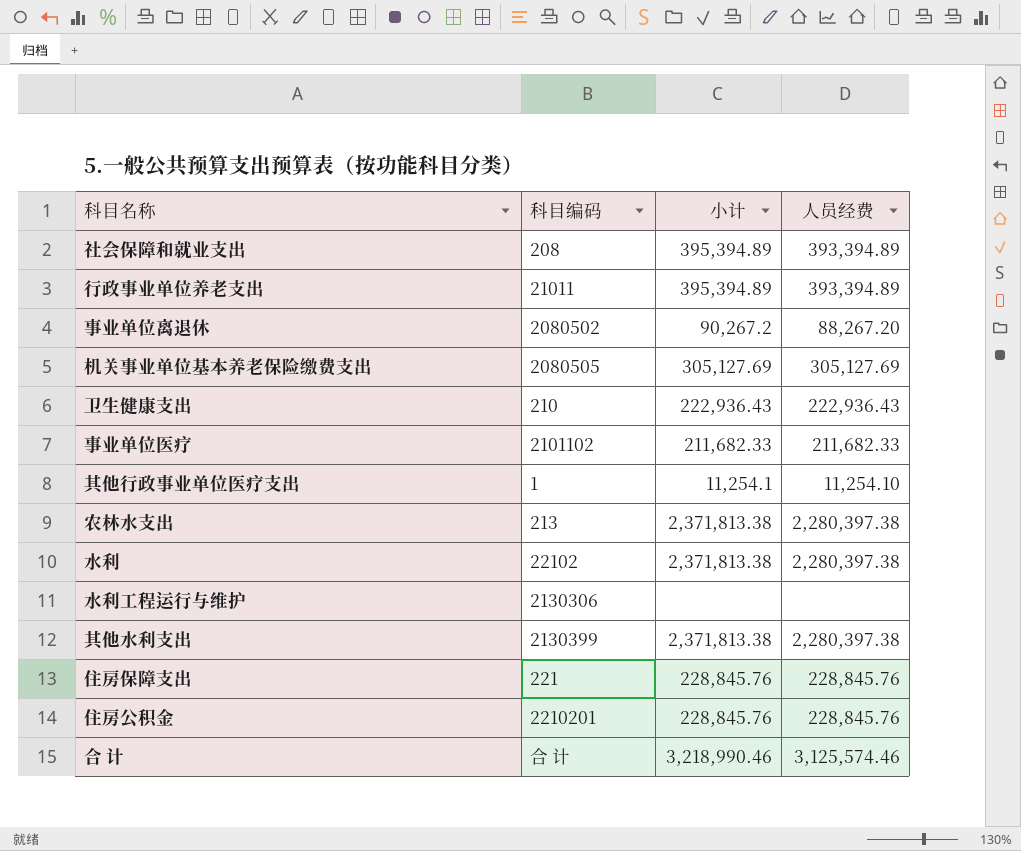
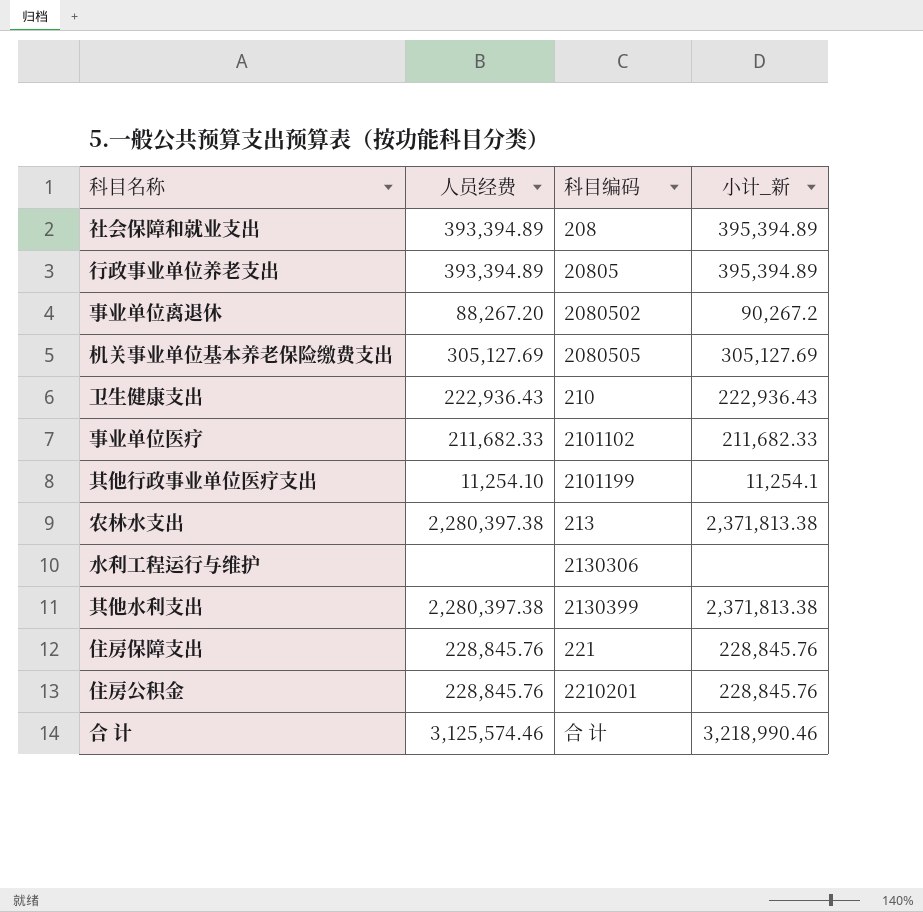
column 人员经费 | position: 4 -> 2
column name: 小计 -> 小计_新
row 水利: 22102 | 2,371,813.38 | 2,280,397.38 -> none
行政事业单位养老支出 | 科目编码: 21011 -> 20805
其他行政事业单位医疗支出 | 科目编码: 1 -> 2101199

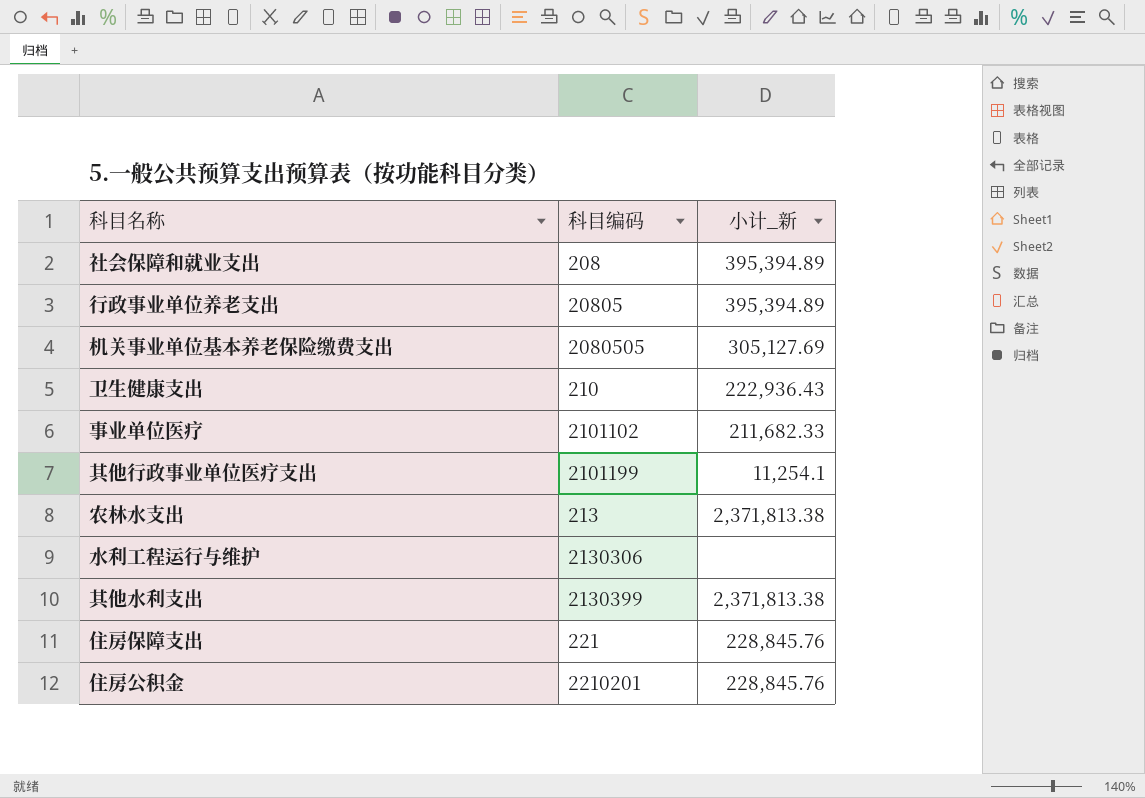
column 人员经费 | position: 2 -> none
row 事业单位离退休: 88,267.20 | 2080502 | 90,267.2 -> none
row 合 计: 3,125,574.46 | 合 计 | 3,218,990.46 -> none

